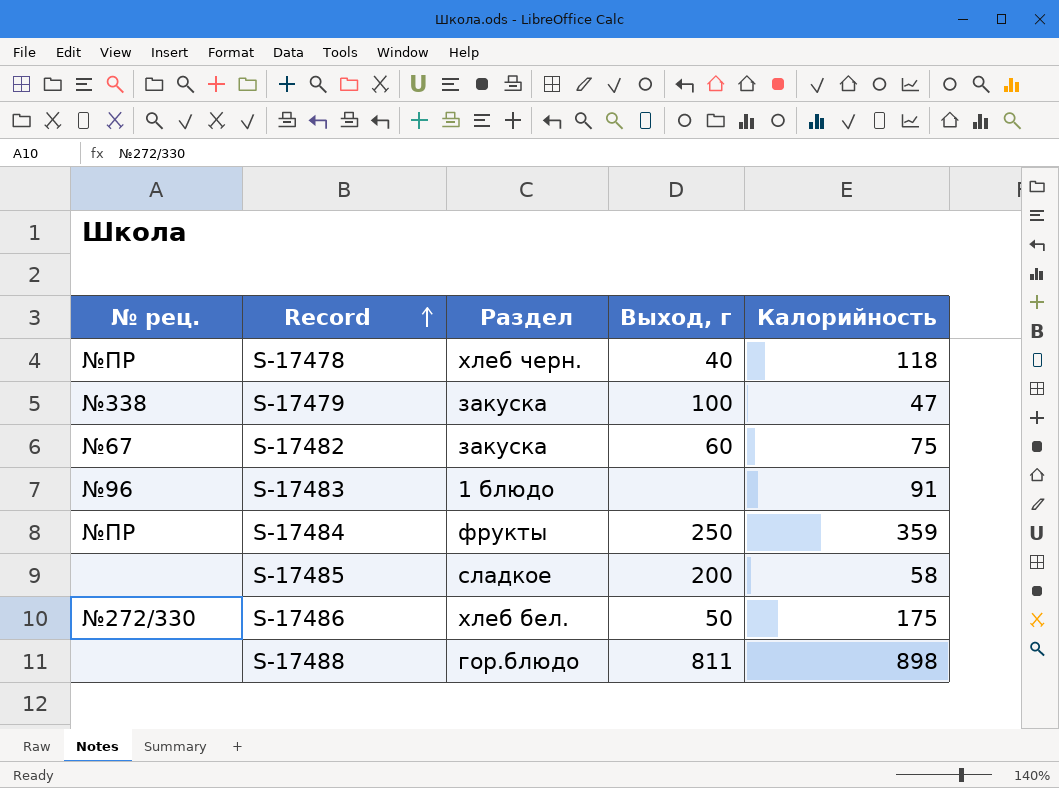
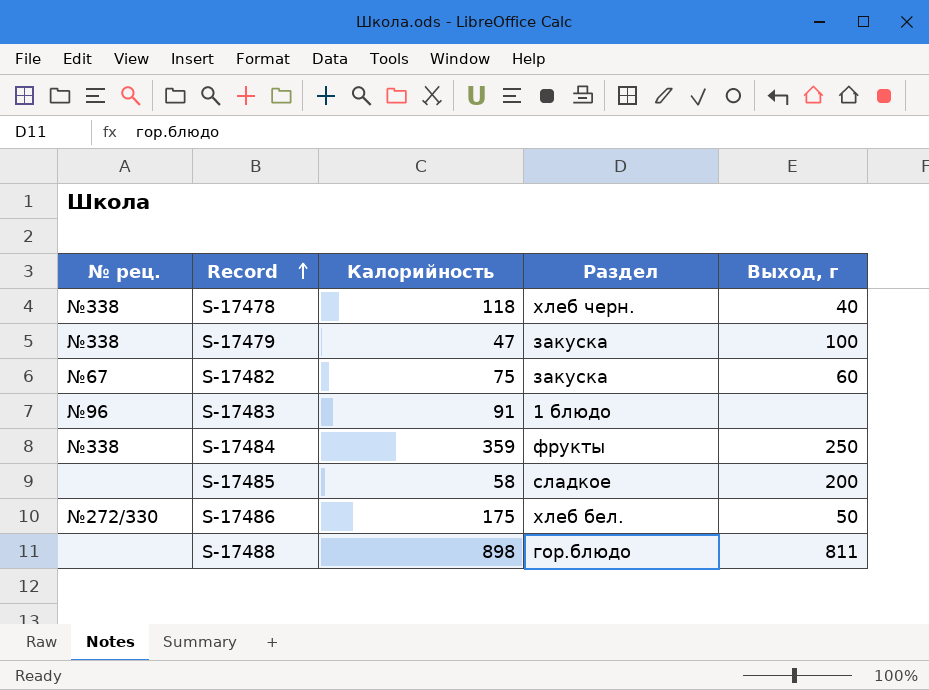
column Калорийность | position: 5 -> 3
S-17478 | № рец.: №ПР -> №338
S-17484 | № рец.: №ПР -> №338

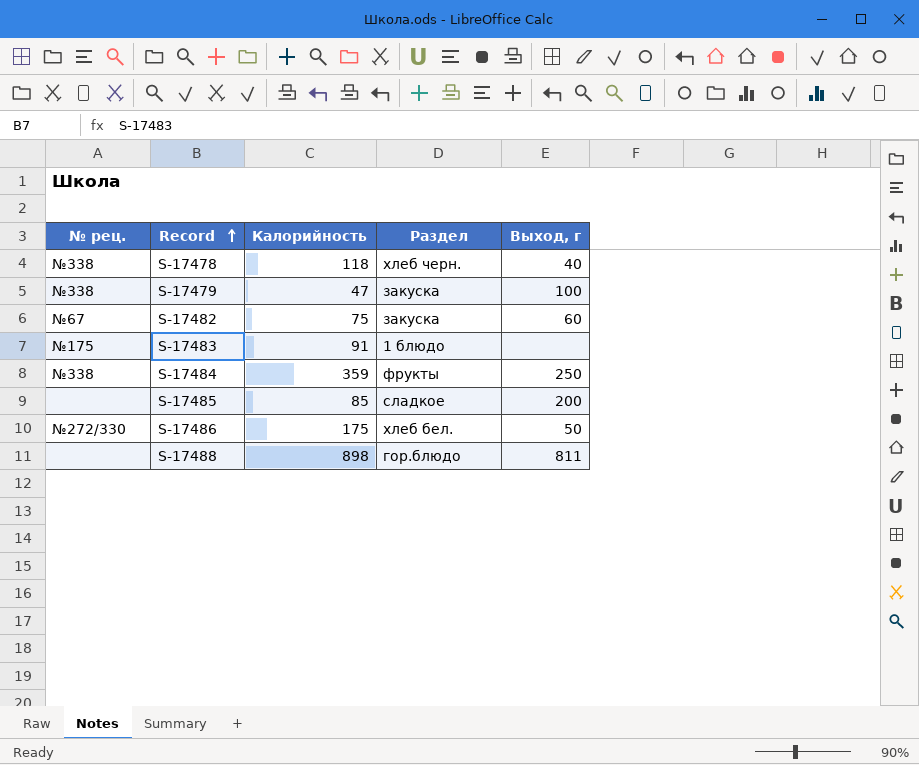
S-17483 | № рец.: №96 -> №175
S-17485 | Калорийность: 58 -> 85

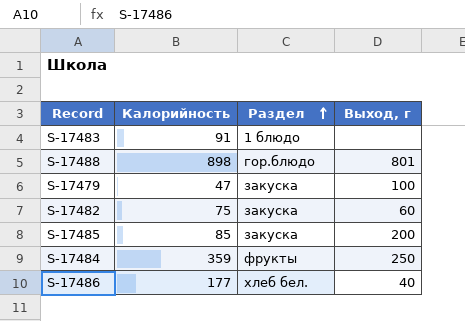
row order: Record ascending -> Раздел ascending
column № рец. | position: 1 -> none
row S-17478: №338 | 118 | хлеб черн. | 40 -> none
S-17488 | Выход, г: 811 -> 801
S-17485 | Раздел: сладкое -> закуска
S-17486 | Калорийность: 175 -> 177
S-17486 | Выход, г: 50 -> 40

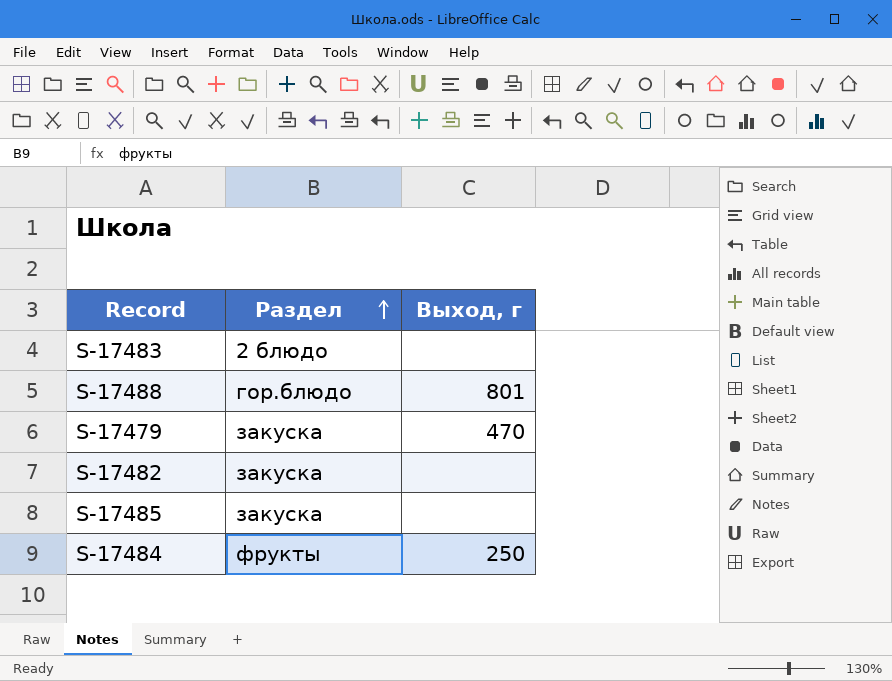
column Калорийность | position: 2 -> none
row S-17486: 177 | хлеб бел. | 40 -> none
S-17483 | Раздел: 1 блюдо -> 2 блюдо
S-17479 | Выход, г: 100 -> 470
S-17482 | Выход, г: 60 -> none
S-17485 | Выход, г: 200 -> none

